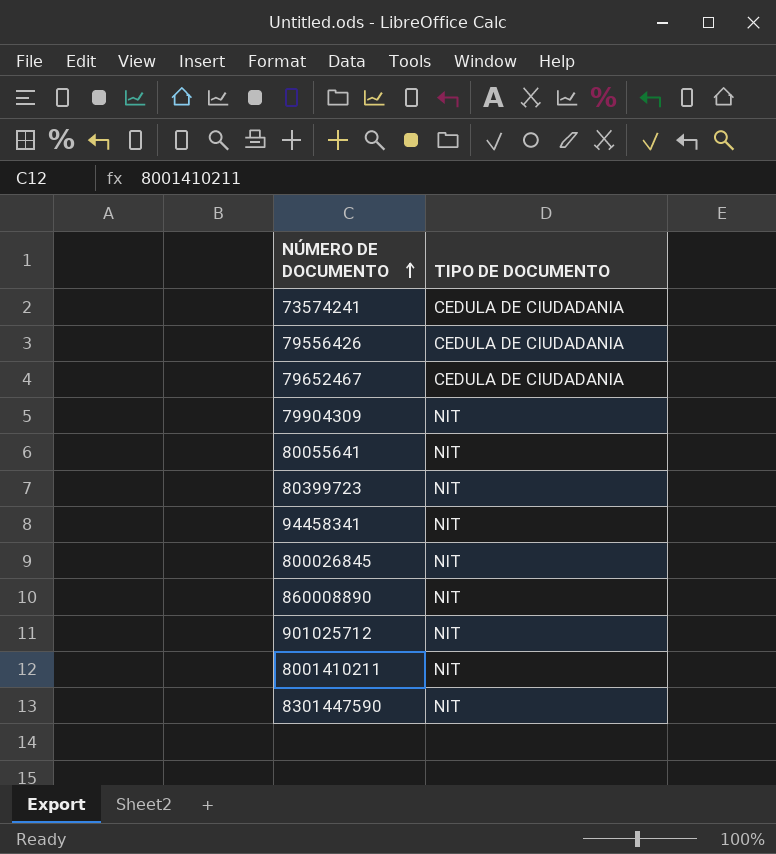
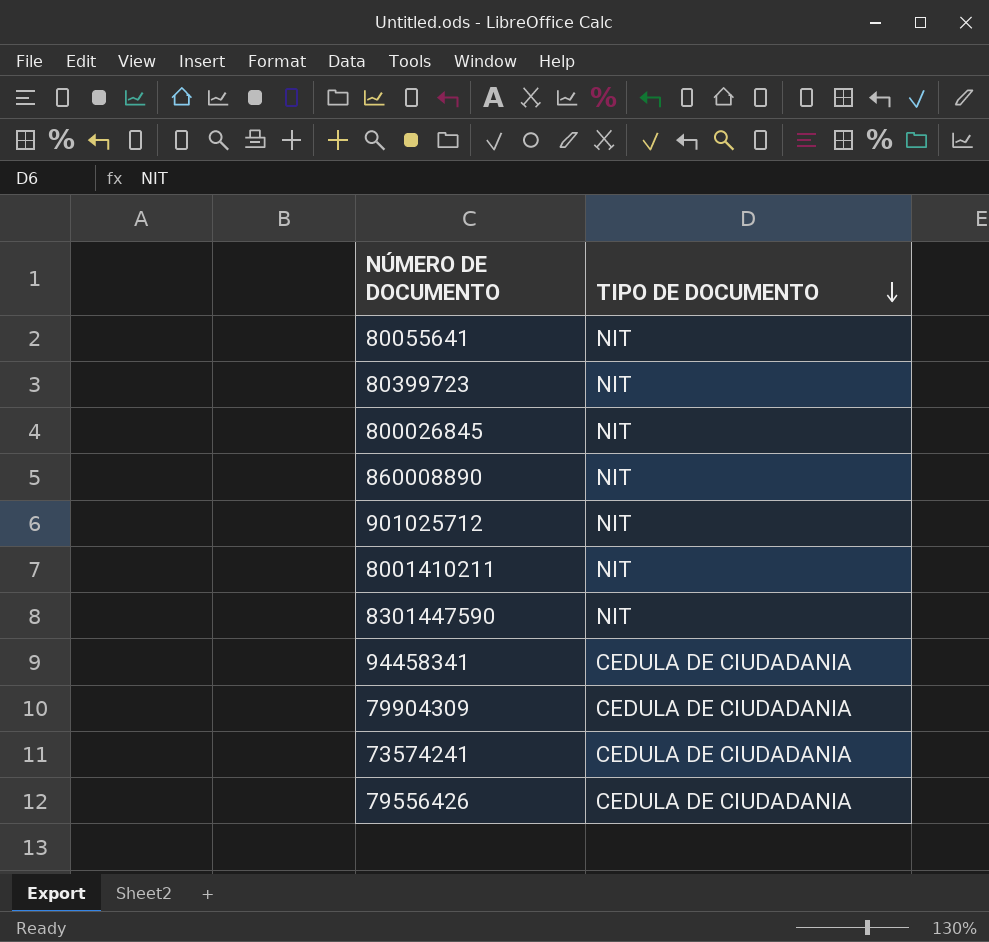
row order: NÚMERO DE DOCUMENTO ascending -> TIPO DE DOCUMENTO descending
row 79652467: CEDULA DE CIUDADANIA -> none
94458341 | TIPO DE DOCUMENTO: NIT -> CEDULA DE CIUDADANIA
79904309 | TIPO DE DOCUMENTO: NIT -> CEDULA DE CIUDADANIA

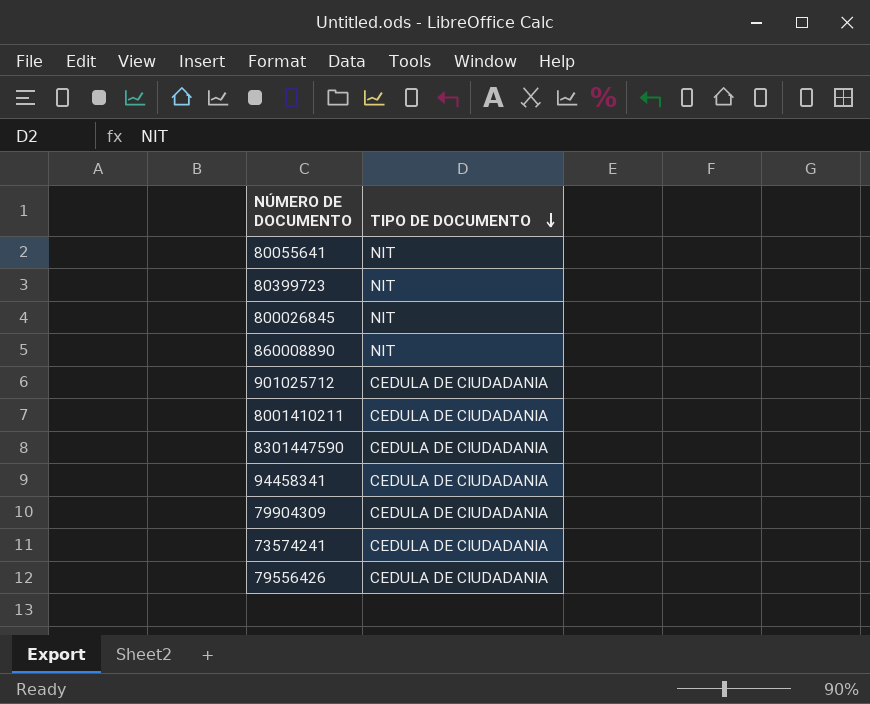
901025712 | TIPO DE DOCUMENTO: NIT -> CEDULA DE CIUDADANIA
8001410211 | TIPO DE DOCUMENTO: NIT -> CEDULA DE CIUDADANIA
8301447590 | TIPO DE DOCUMENTO: NIT -> CEDULA DE CIUDADANIA

